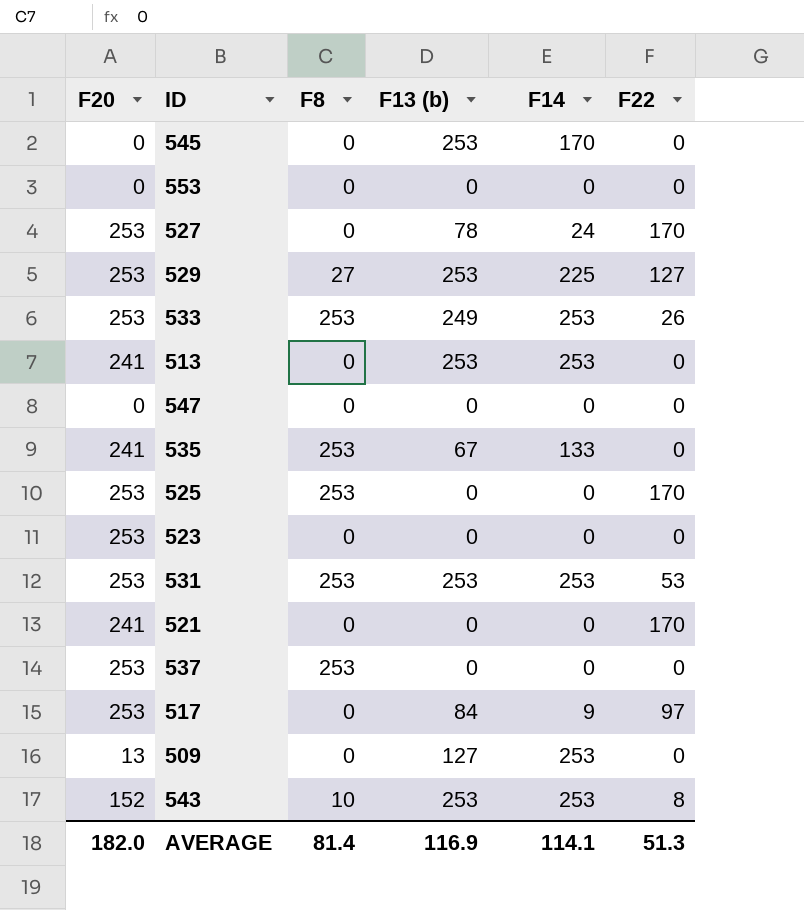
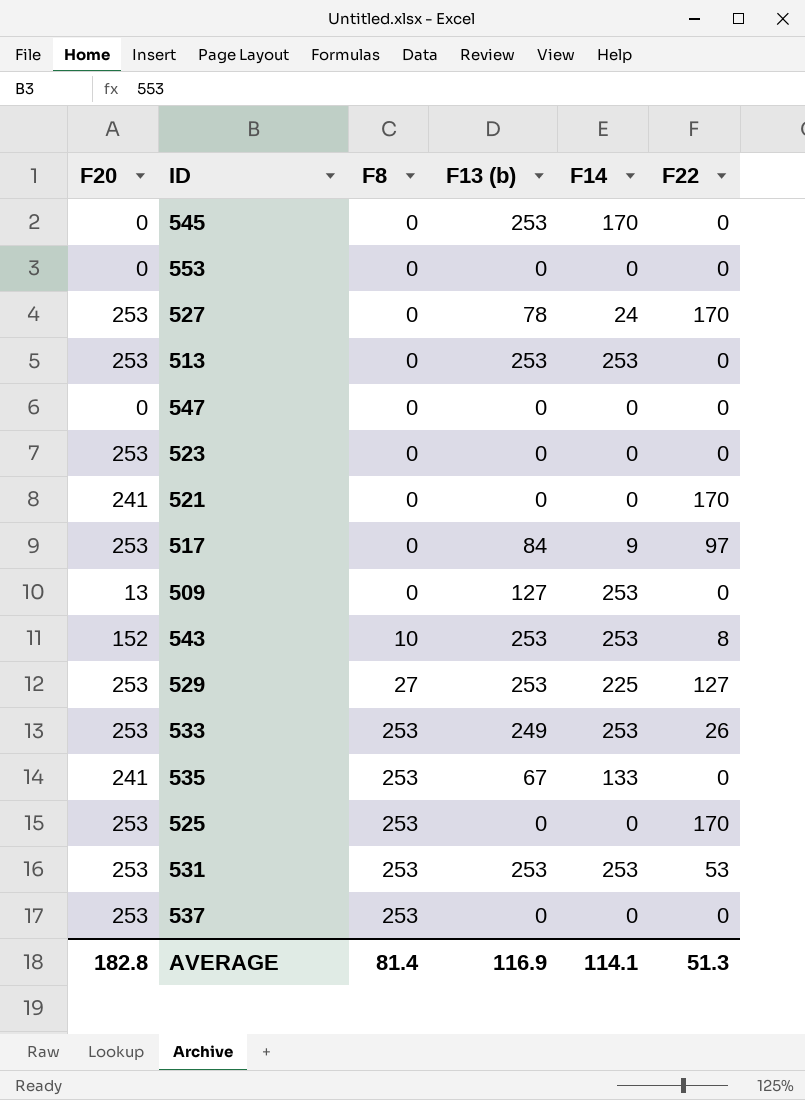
row order: none -> F8 ascending
513 | F20: 241 -> 253
AVERAGE | F20: 182.0 -> 182.8

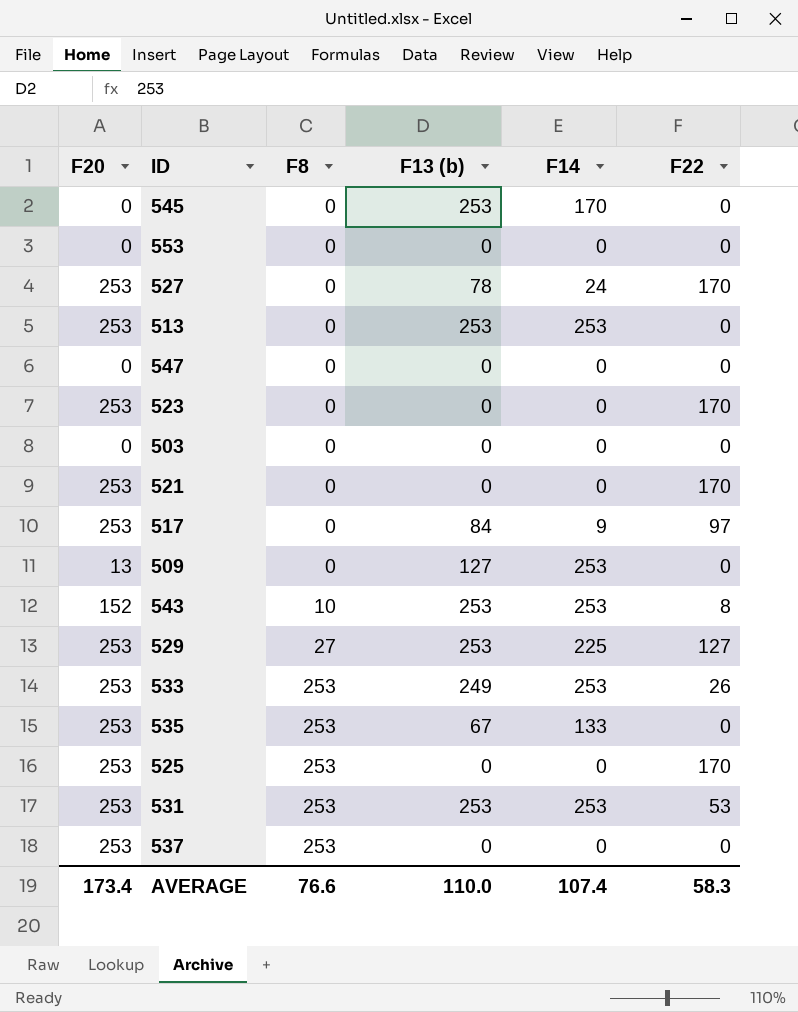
523 | F22: 0 -> 170
row 503: none -> 0 | 0 | 0 | 0 | 0
521 | F20: 241 -> 253
535 | F20: 241 -> 253
AVERAGE | F20: 182.8 -> 173.4
AVERAGE | F8: 81.4 -> 76.6
AVERAGE | F13 (b): 116.9 -> 110.0
AVERAGE | F14: 114.1 -> 107.4
AVERAGE | F22: 51.3 -> 58.3

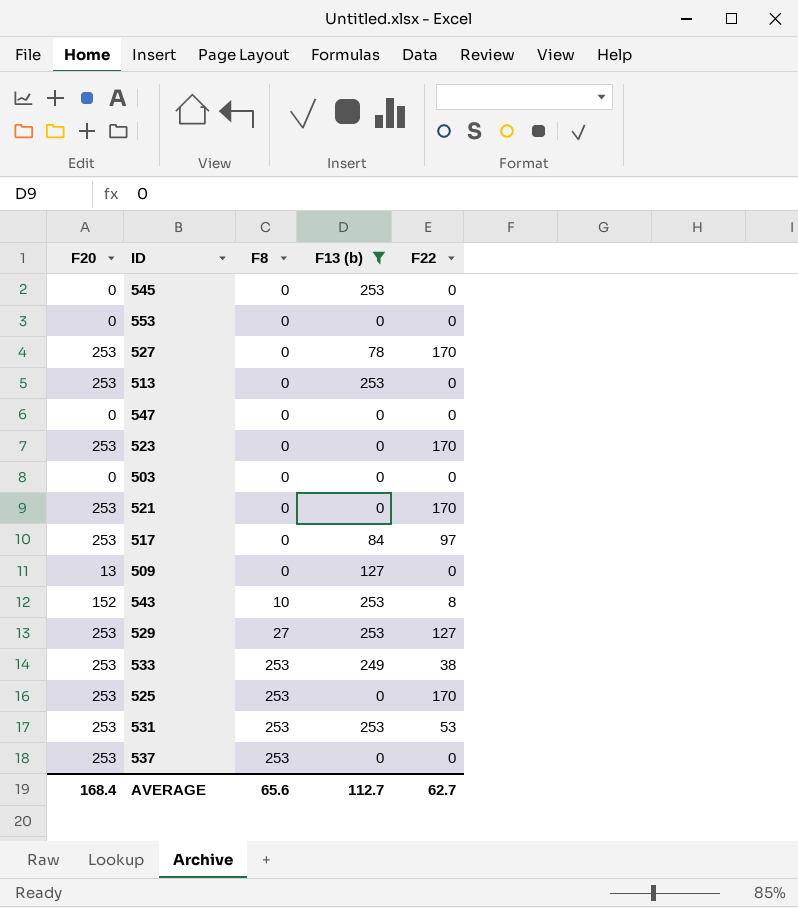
filter: none -> F13 (b) != 67
column F14 | position: 5 -> none
533 | F22: 26 -> 38
AVERAGE | F20: 173.4 -> 168.4
AVERAGE | F8: 76.6 -> 65.6
AVERAGE | F13 (b): 110.0 -> 112.7
AVERAGE | F22: 58.3 -> 62.7

